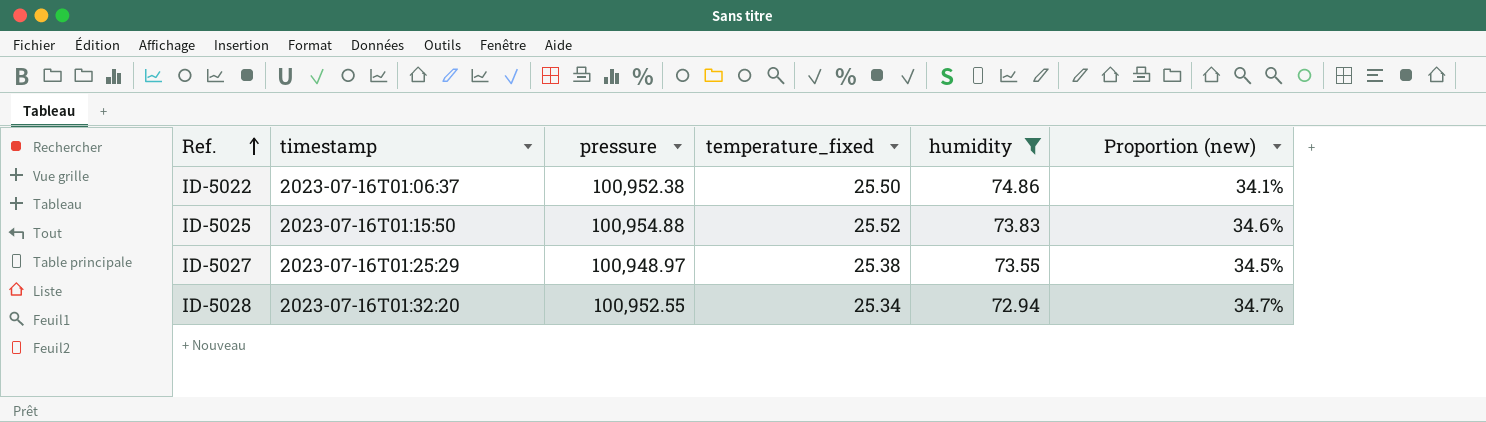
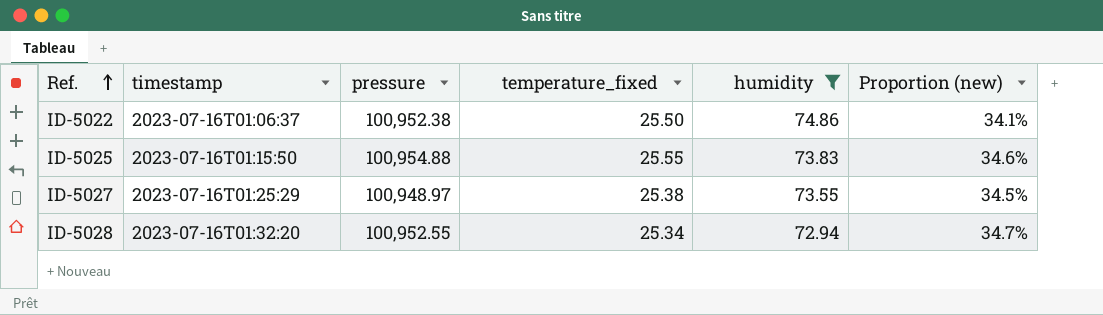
ID-5025 | temperature_fixed: 25.52 -> 25.55

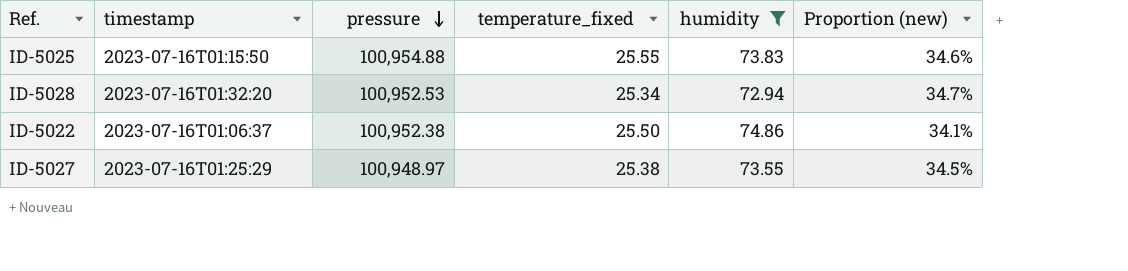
row order: Ref. ascending -> pressure descending
ID-5028 | pressure: 100,952.55 -> 100,952.53

